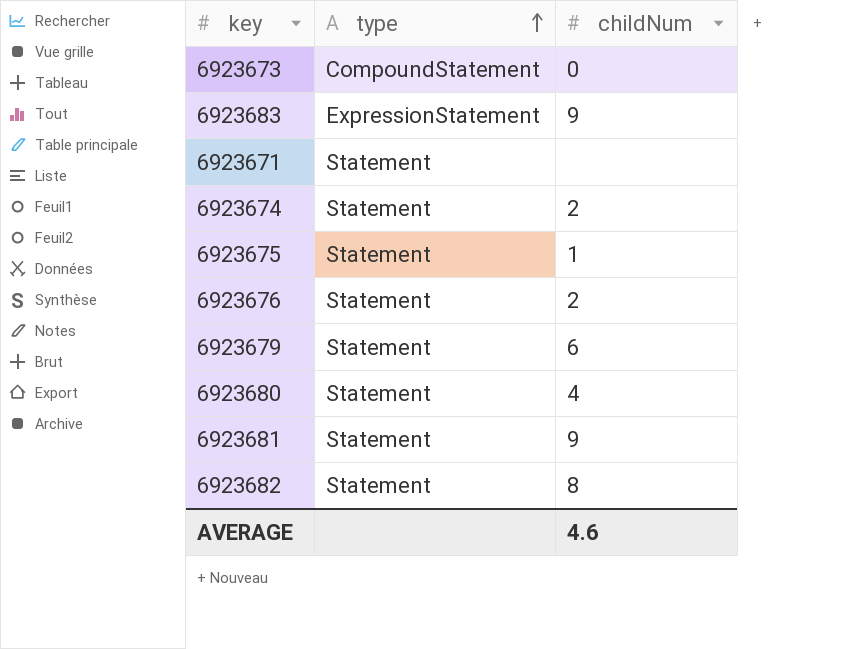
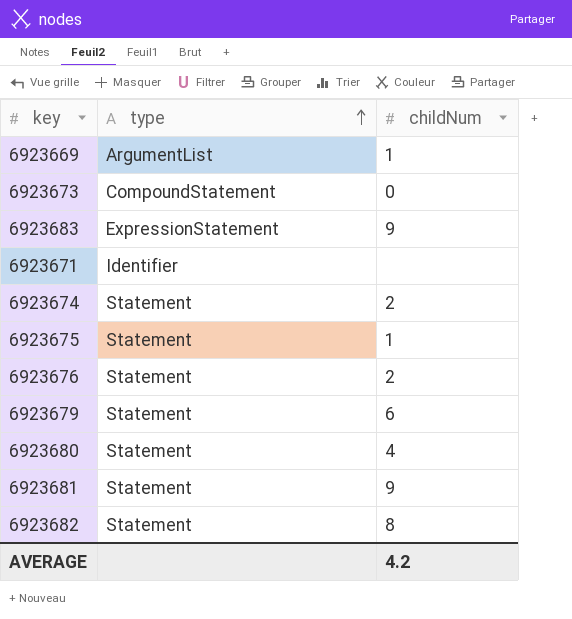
row 6923669: none -> ArgumentList | 1
6923671 | type: Statement -> Identifier
AVERAGE | childNum: 4.6 -> 4.2

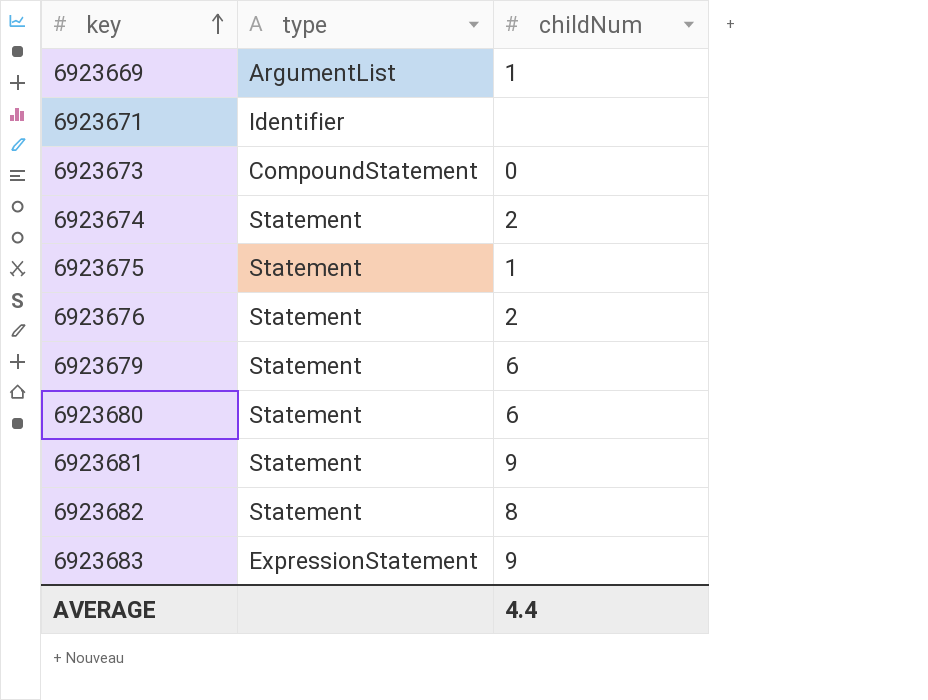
row order: type ascending -> key ascending
6923680 | childNum: 4 -> 6
AVERAGE | childNum: 4.2 -> 4.4

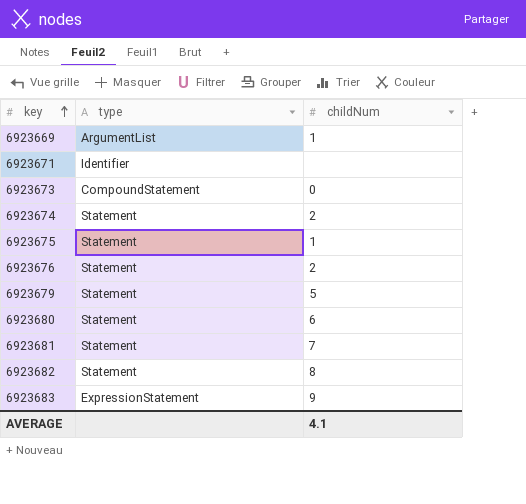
6923679 | childNum: 6 -> 5
6923681 | childNum: 9 -> 7
AVERAGE | childNum: 4.4 -> 4.1

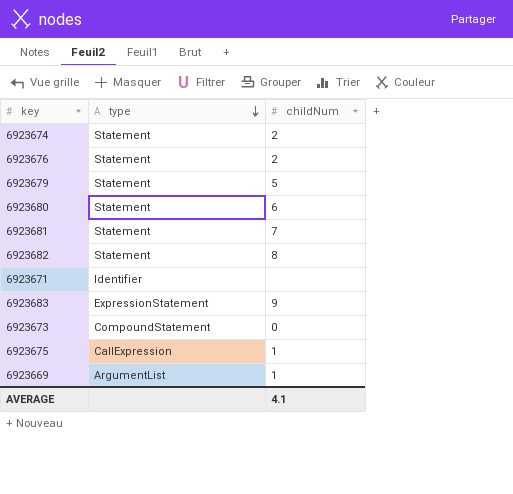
row order: key ascending -> type descending
6923675 | type: Statement -> CallExpression

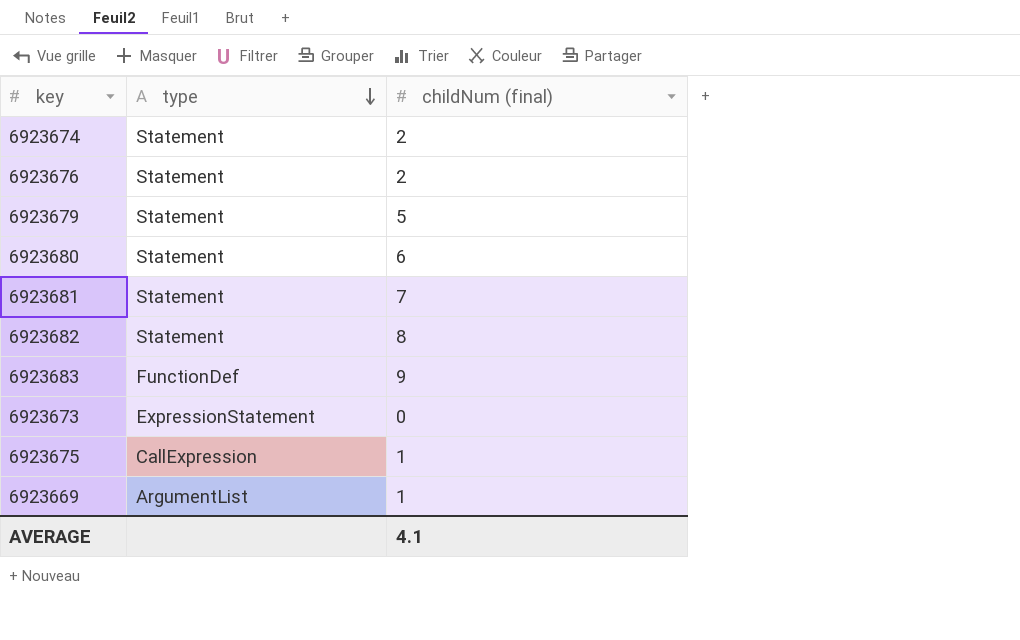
column name: childNum -> childNum (final)
row 6923671: Identifier | none -> none
6923683 | type: ExpressionStatement -> FunctionDef
6923673 | type: CompoundStatement -> ExpressionStatement

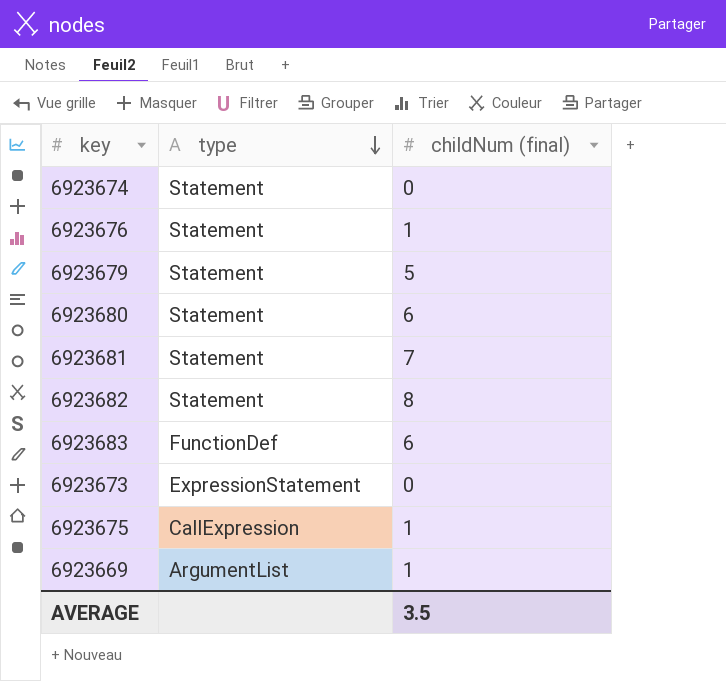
6923674 | childNum (final): 2 -> 0
6923676 | childNum (final): 2 -> 1
6923683 | childNum (final): 9 -> 6
AVERAGE | childNum (final): 4.1 -> 3.5

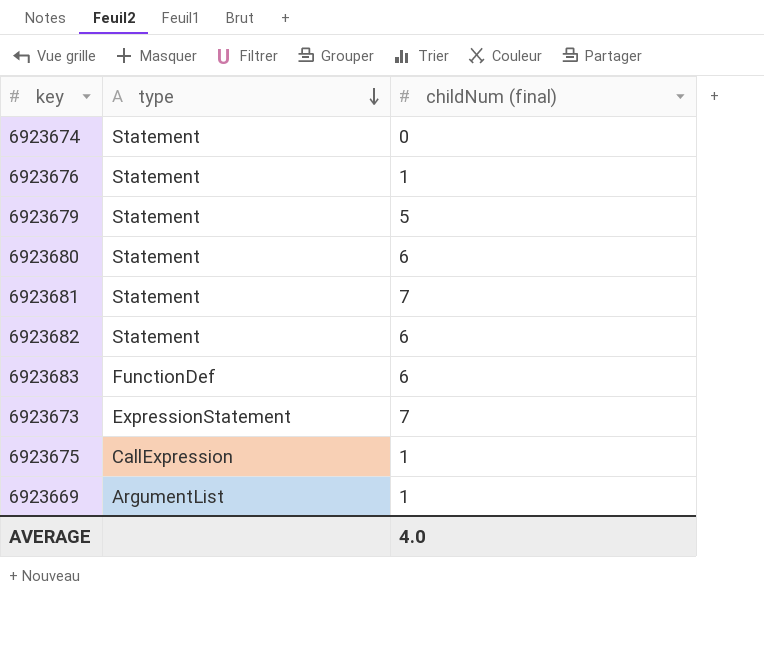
6923682 | childNum (final): 8 -> 6
6923673 | childNum (final): 0 -> 7
AVERAGE | childNum (final): 3.5 -> 4.0

